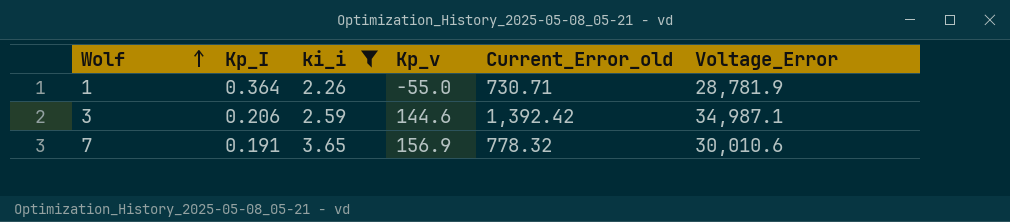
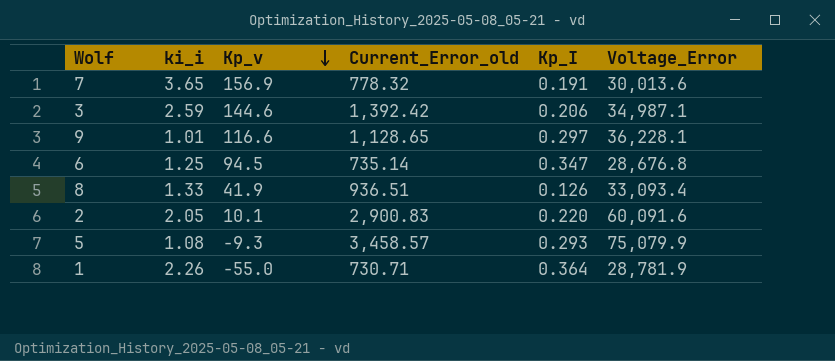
filter: ki_i >= 2.26 -> none
row order: Wolf ascending -> Kp_v descending
column Kp_I | position: 2 -> 5
7 | Voltage_Error: 30,010.6 -> 30,013.6

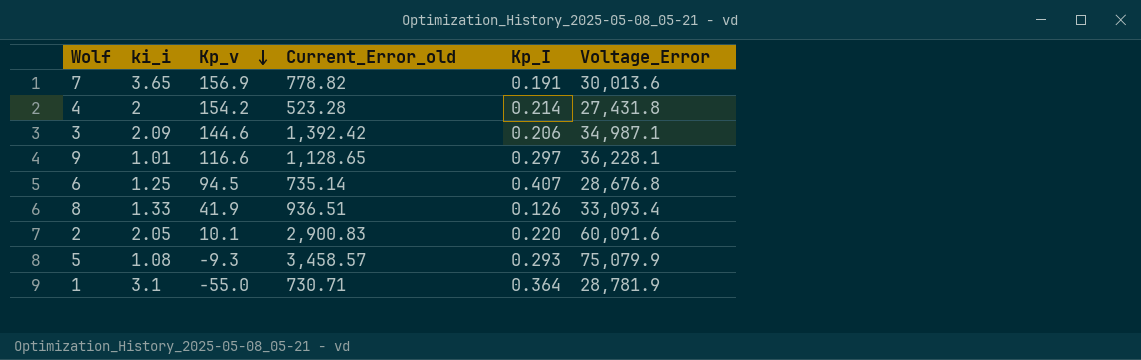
7 | Current_Error_old: 778.32 -> 778.82
row 4: none -> 2 | 154.2 | 523.28 | 0.214 | 27,431.8
3 | ki_i: 2.59 -> 2.09
6 | Kp_I: 0.347 -> 0.407
1 | ki_i: 2.26 -> 3.1

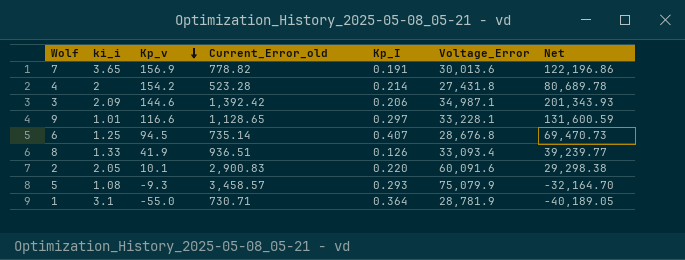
column Net | formula: none -> [Kp_v] * [Current_Error_old]
9 | Voltage_Error: 36,228.1 -> 33,228.1

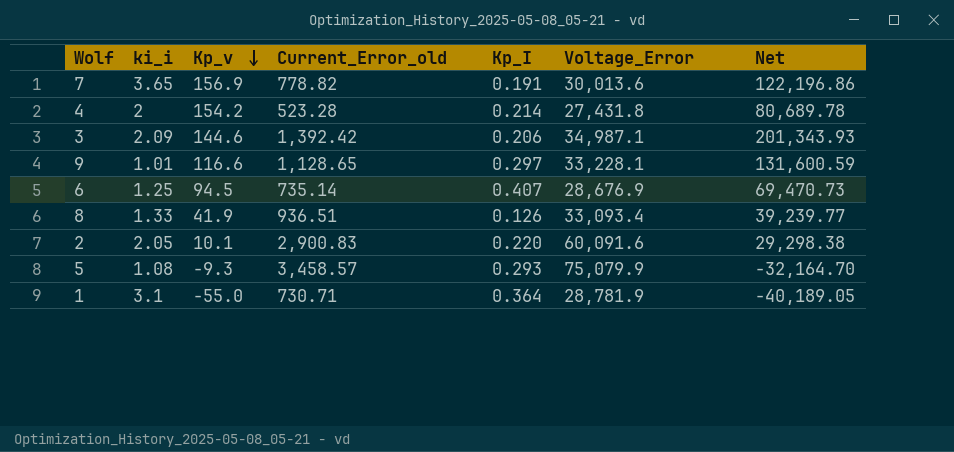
6 | Voltage_Error: 28,676.8 -> 28,676.9

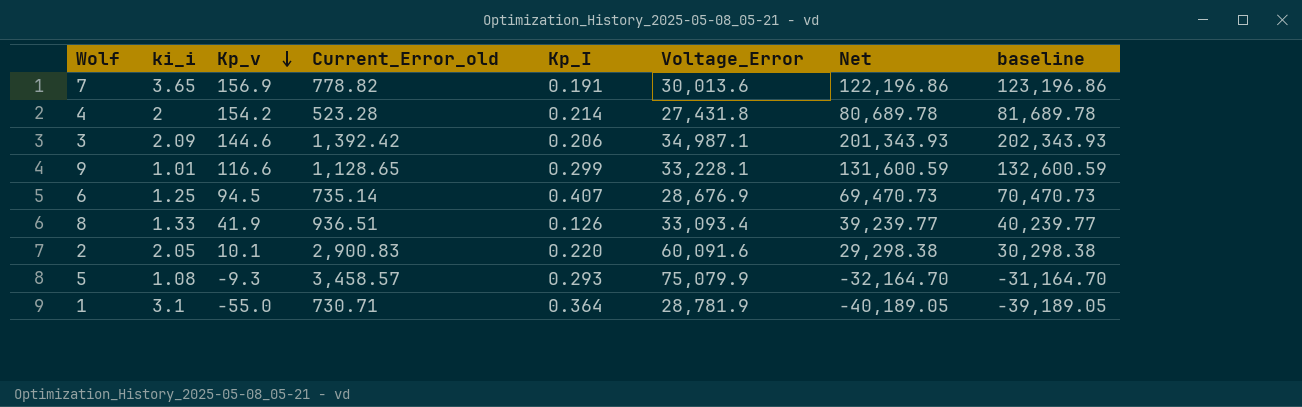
column baseline | formula: none -> [Net] + 1000
9 | Kp_I: 0.297 -> 0.299

